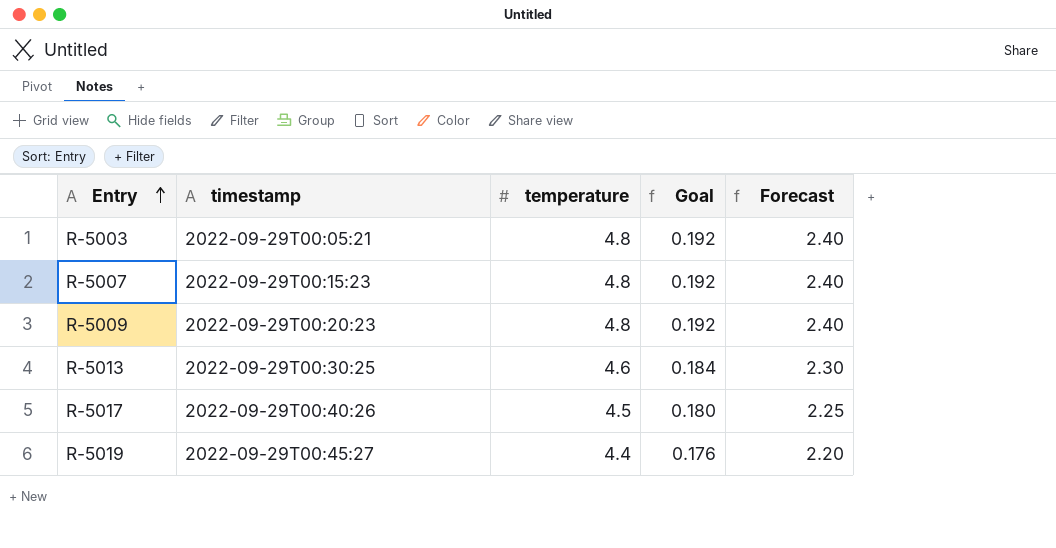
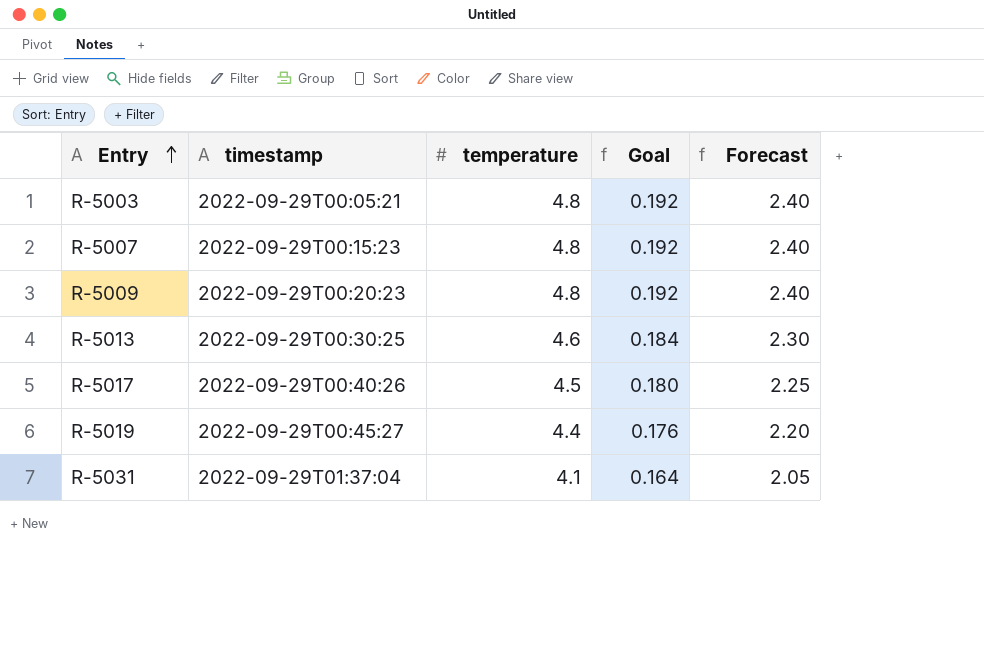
row R-5031: none -> 2022-09-29T01:37:04 | 4.1 | 0.164 | 2.05

